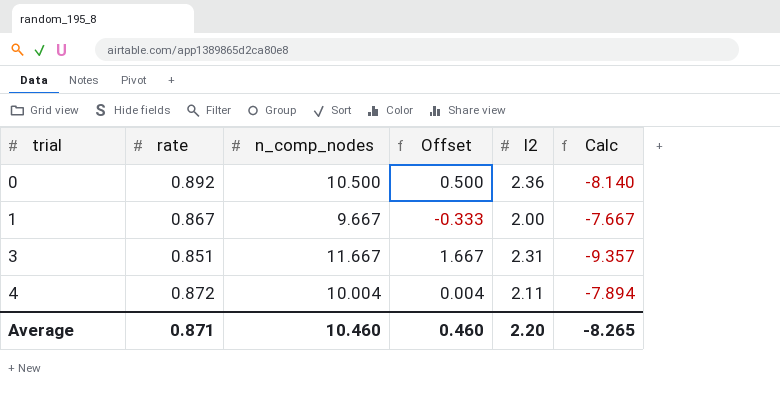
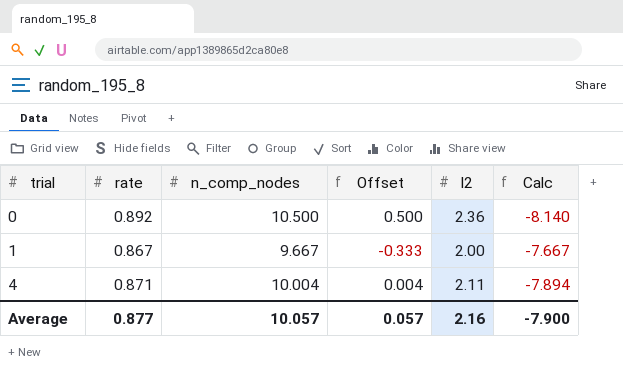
row 3: 0.851 | 11.667 | 1.667 | 2.31 | -9.357 -> none
4 | rate: 0.872 -> 0.871
Average | rate: 0.871 -> 0.877
Average | n_comp_nodes: 10.460 -> 10.057
Average | Offset: 0.460 -> 0.057
Average | l2: 2.20 -> 2.16
Average | Calc: -8.265 -> -7.900

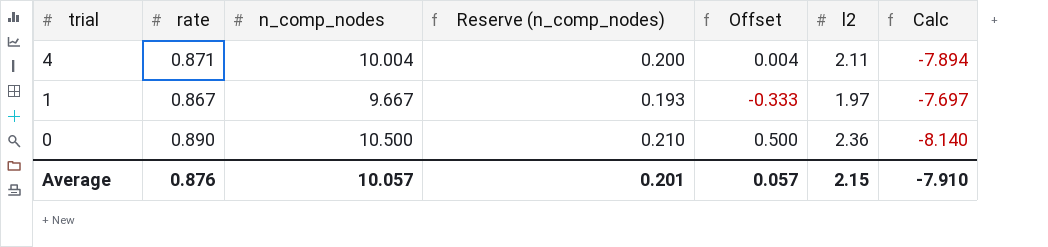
row order: trial ascending -> trial descending
column Reserve (n_comp_nodes) | formula: none -> [n_comp_nodes] * 0.02
1 | l2: 2.00 -> 1.97
1 | Calc: -7.667 -> -7.697
0 | rate: 0.892 -> 0.890
Average | rate: 0.877 -> 0.876
Average | l2: 2.16 -> 2.15
Average | Calc: -7.900 -> -7.910

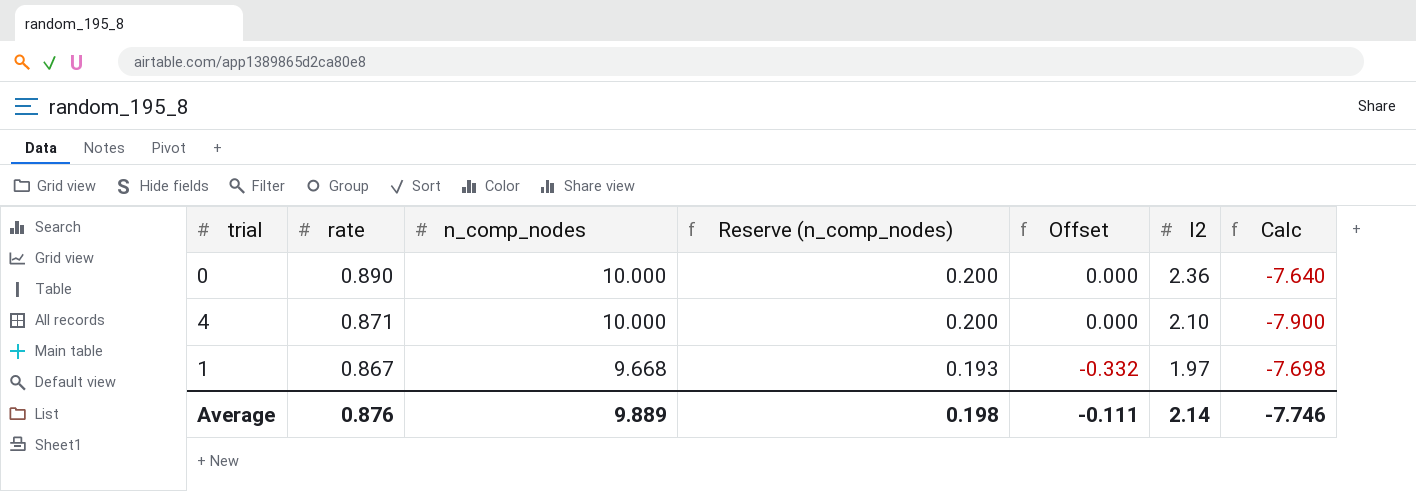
row order: trial descending -> rate descending
0 | n_comp_nodes: 10.500 -> 10.000
0 | Reserve (n_comp_nodes): 0.210 -> 0.200
0 | Offset: 0.500 -> 0.000
0 | Calc: -8.140 -> -7.640
4 | n_comp_nodes: 10.004 -> 10.000
4 | Offset: 0.004 -> 0.000
4 | l2: 2.11 -> 2.10
4 | Calc: -7.894 -> -7.900
1 | n_comp_nodes: 9.667 -> 9.668
1 | Offset: -0.333 -> -0.332
1 | Calc: -7.697 -> -7.698
Average | n_comp_nodes: 10.057 -> 9.889
Average | Reserve (n_comp_nodes): 0.201 -> 0.198
Average | Offset: 0.057 -> -0.111
Average | l2: 2.15 -> 2.14
Average | Calc: -7.910 -> -7.746

